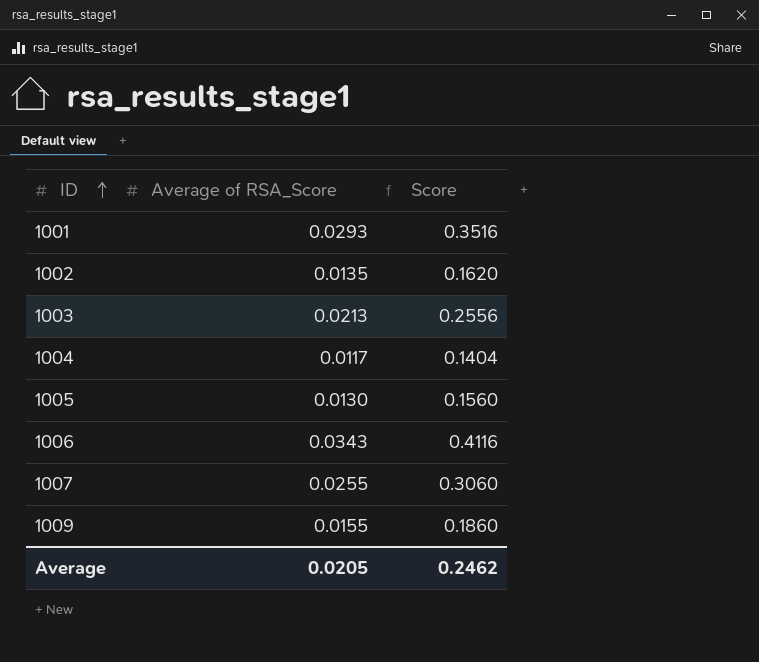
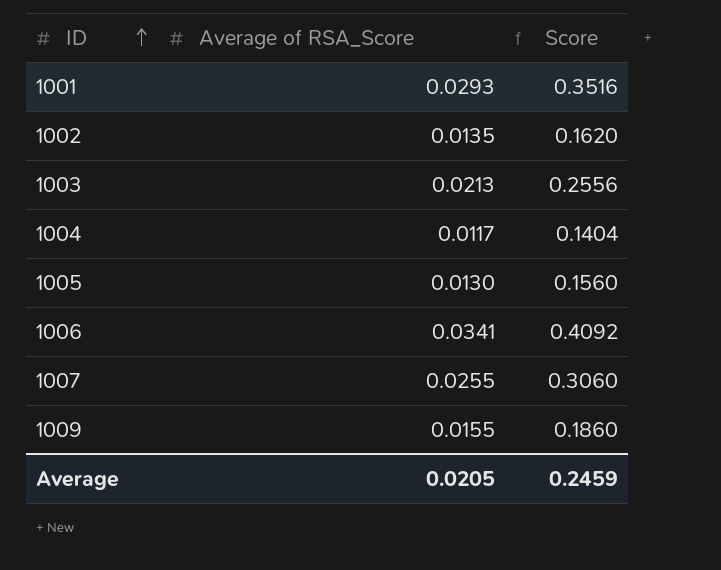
1006 | Average of RSA_Score: 0.0343 -> 0.0341
1006 | Score: 0.4116 -> 0.4092
Average | Score: 0.2462 -> 0.2459

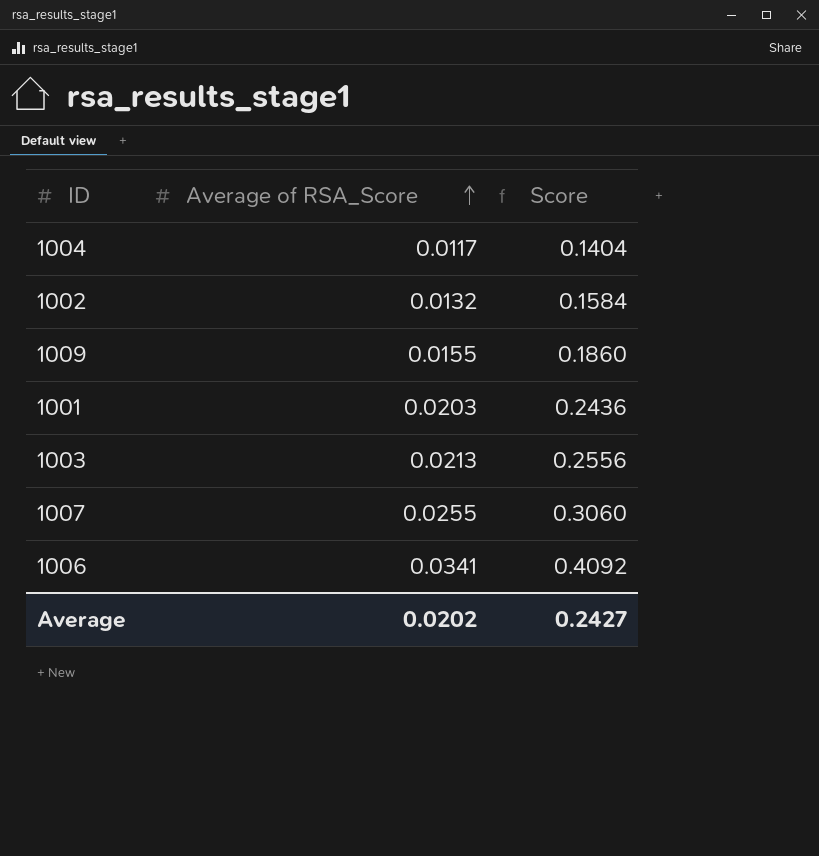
row order: ID ascending -> Average of RSA_Score ascending
row 1005: 0.0130 | 0.1560 -> none
1002 | Average of RSA_Score: 0.0135 -> 0.0132
1002 | Score: 0.1620 -> 0.1584
1001 | Average of RSA_Score: 0.0293 -> 0.0203
1001 | Score: 0.3516 -> 0.2436
Average | Average of RSA_Score: 0.0205 -> 0.0202
Average | Score: 0.2459 -> 0.2427

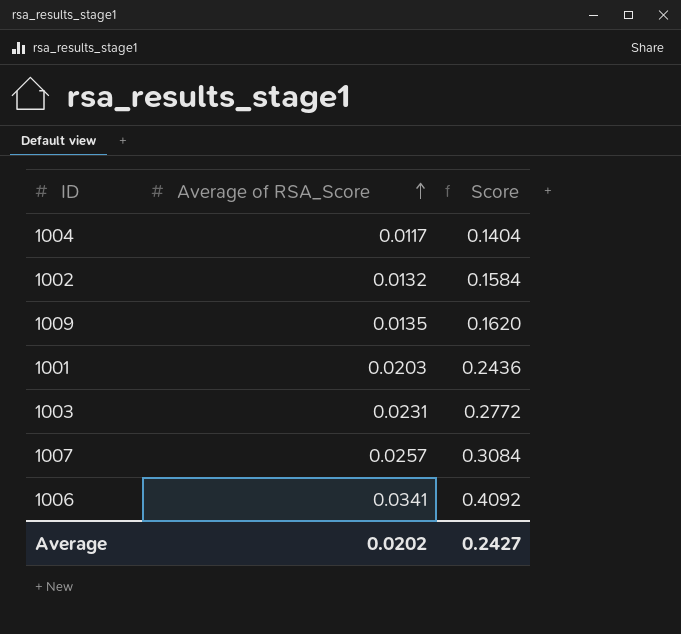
1009 | Average of RSA_Score: 0.0155 -> 0.0135
1009 | Score: 0.1860 -> 0.1620
1003 | Average of RSA_Score: 0.0213 -> 0.0231
1003 | Score: 0.2556 -> 0.2772
1007 | Average of RSA_Score: 0.0255 -> 0.0257
1007 | Score: 0.3060 -> 0.3084

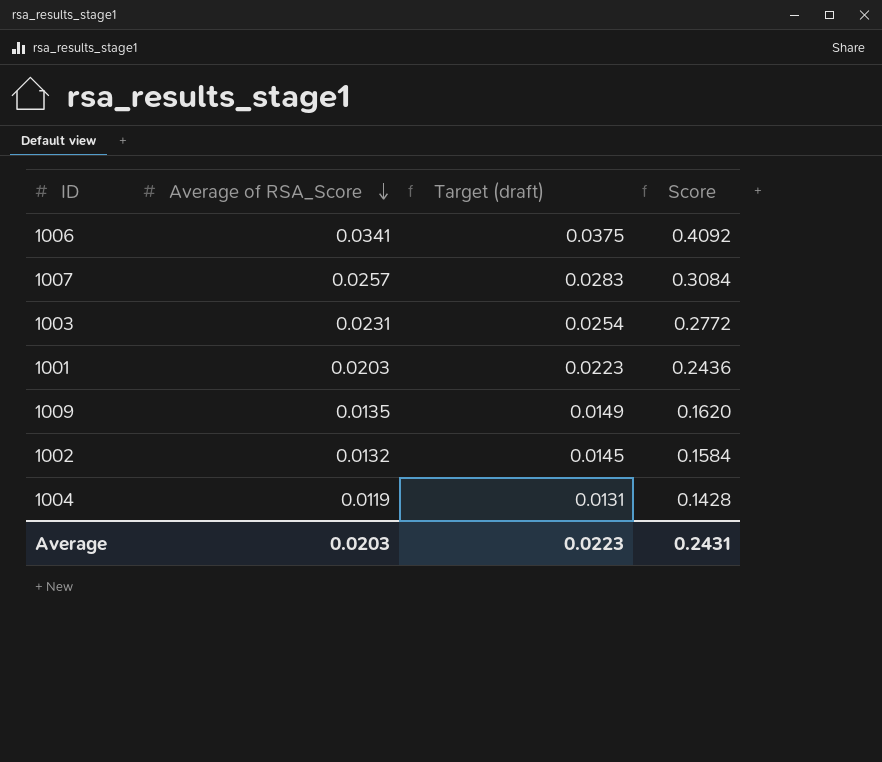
row order: Average of RSA_Score ascending -> Average of RSA_Score descending
column Target (draft) | formula: none -> [Average of RSA_Score] * 1.1
1004 | Average of RSA_Score: 0.0117 -> 0.0119
1004 | Score: 0.1404 -> 0.1428
Average | Average of RSA_Score: 0.0202 -> 0.0203
Average | Score: 0.2427 -> 0.2431

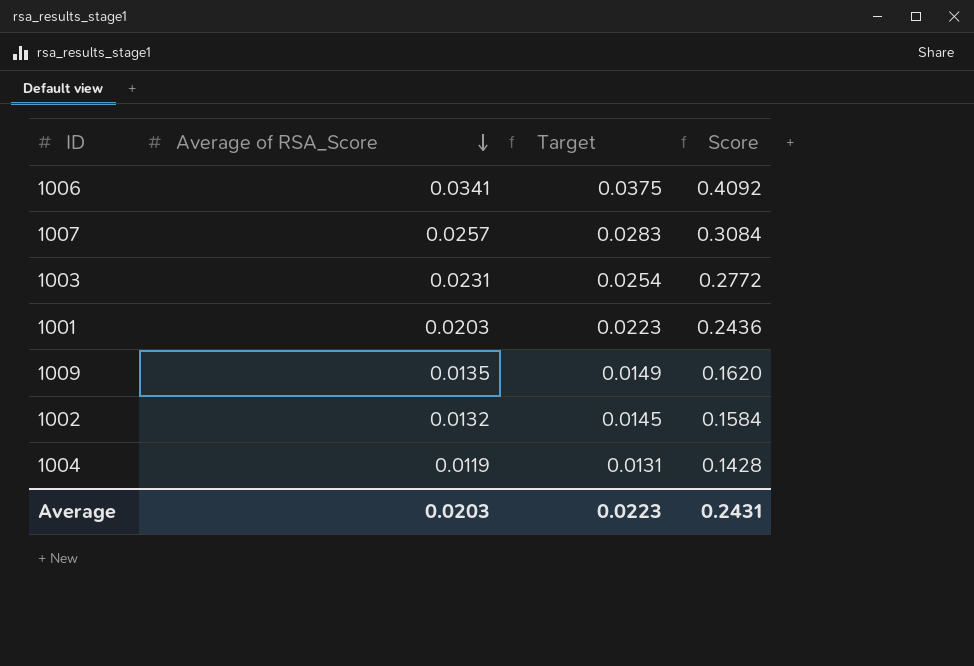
column name: Target (draft) -> Target

